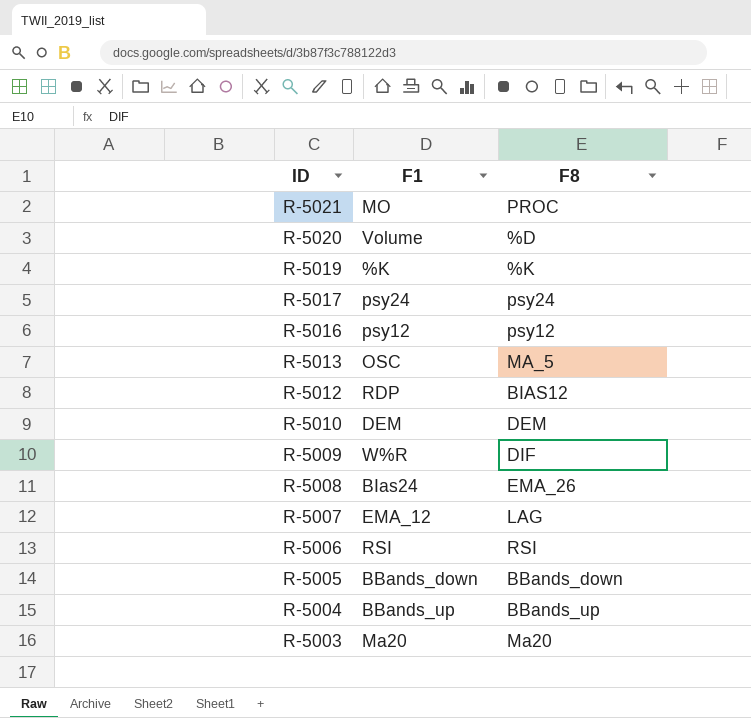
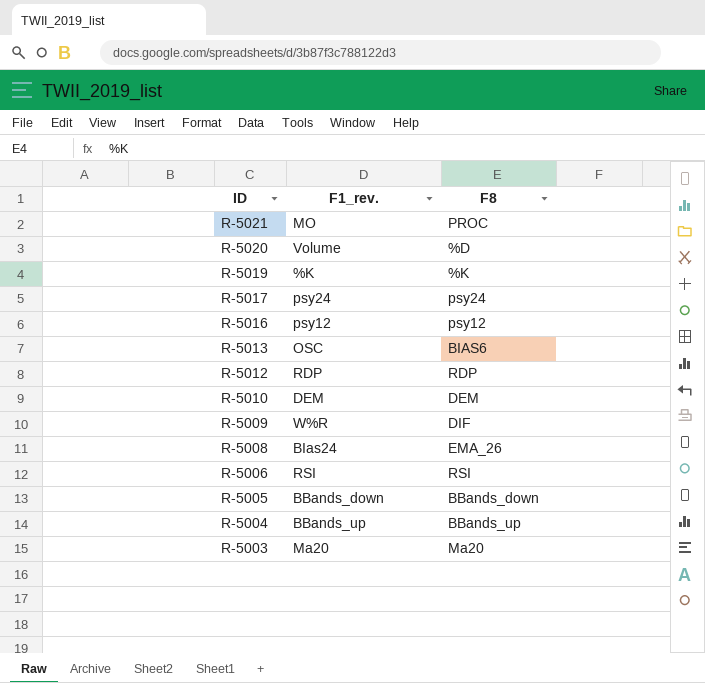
column name: F1 -> F1_rev.
row R-5007: EMA_12 | LAG -> none
R-5013 | F8: MA_5 -> BIAS6
R-5012 | F8: BIAS12 -> RDP

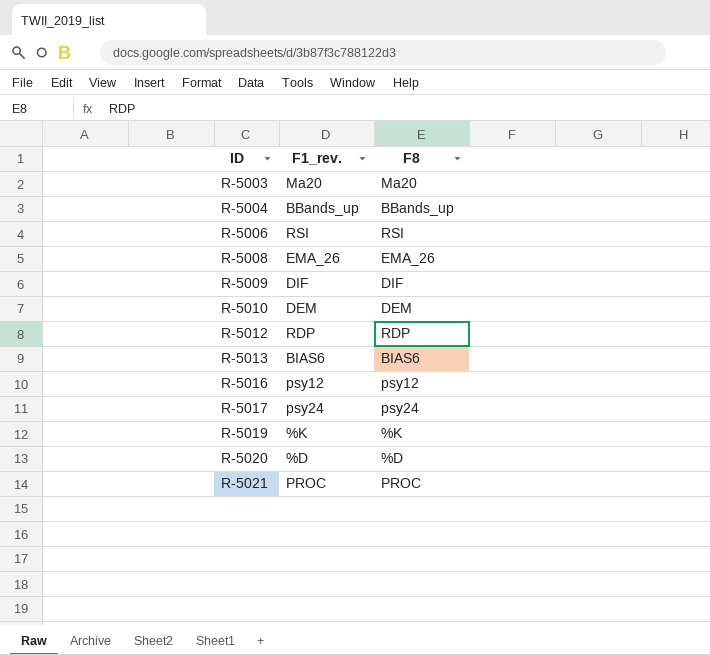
row order: ID descending -> ID ascending
row R-5005: BBands_down | BBands_down -> none
R-5008 | F1_rev.: BIas24 -> EMA_26
R-5009 | F1_rev.: W%R -> DIF
R-5013 | F1_rev.: OSC -> BIAS6
R-5020 | F1_rev.: Volume -> %D
R-5021 | F1_rev.: MO -> PROC

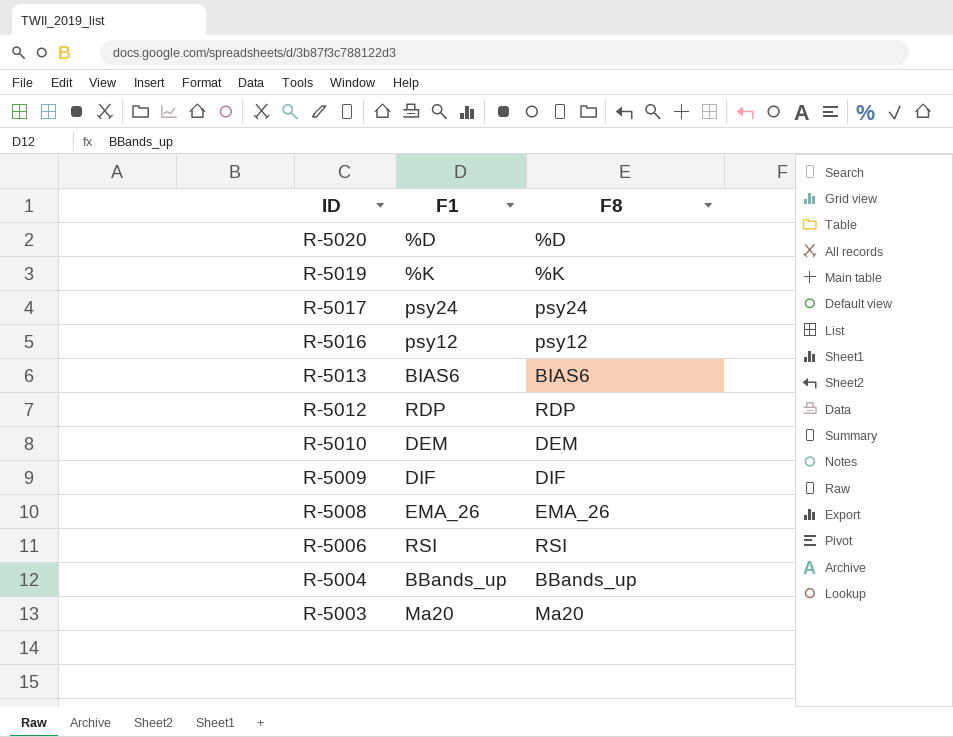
row order: ID ascending -> ID descending
column name: F1_rev. -> F1
row R-5021: PROC | PROC -> none

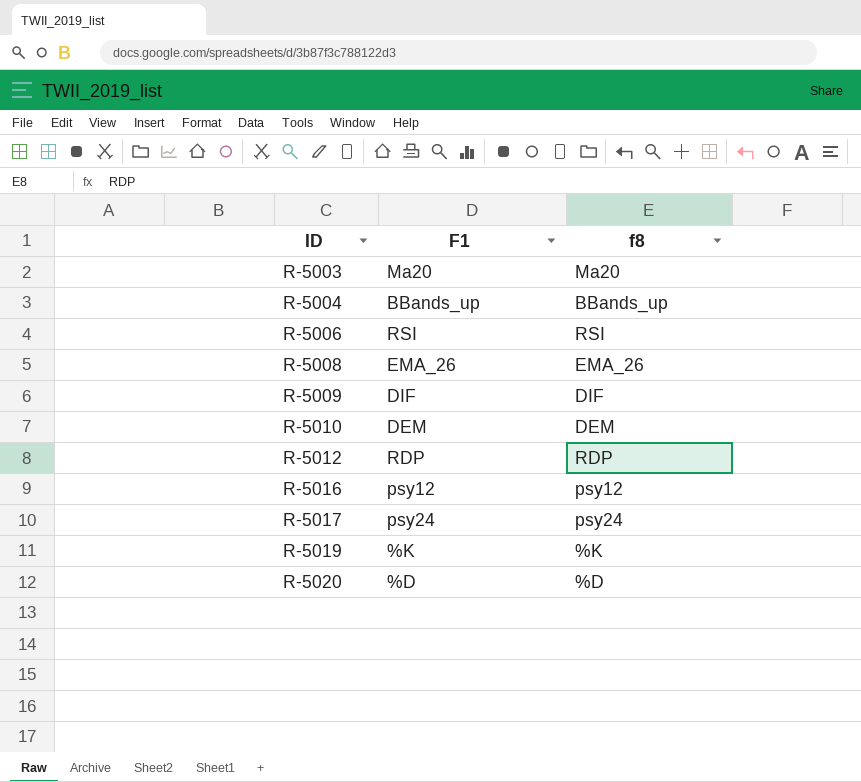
row order: ID descending -> ID ascending
column name: F8 -> f8
row R-5013: BIAS6 | BIAS6 -> none

